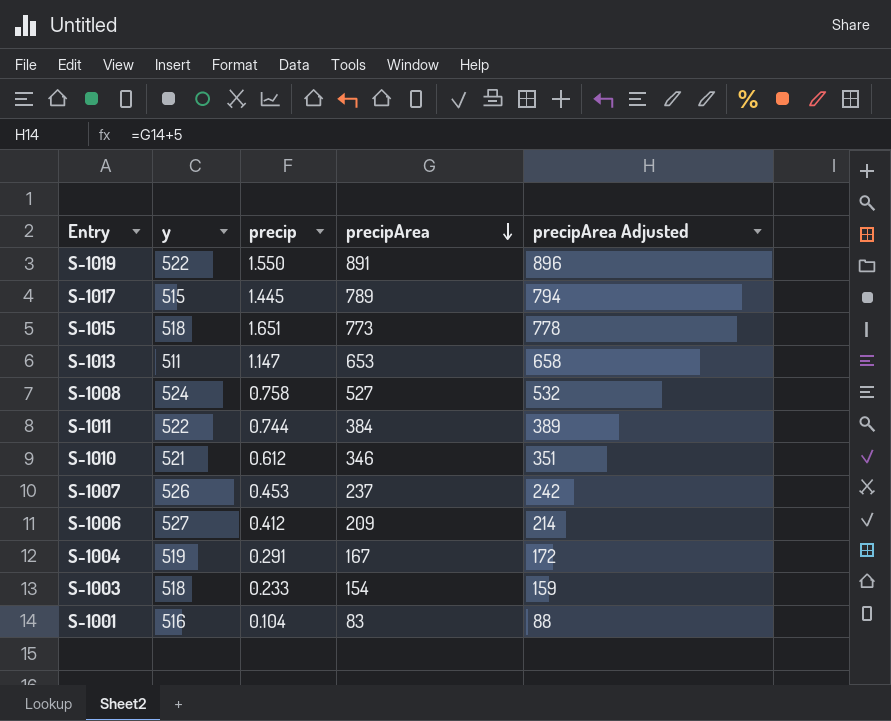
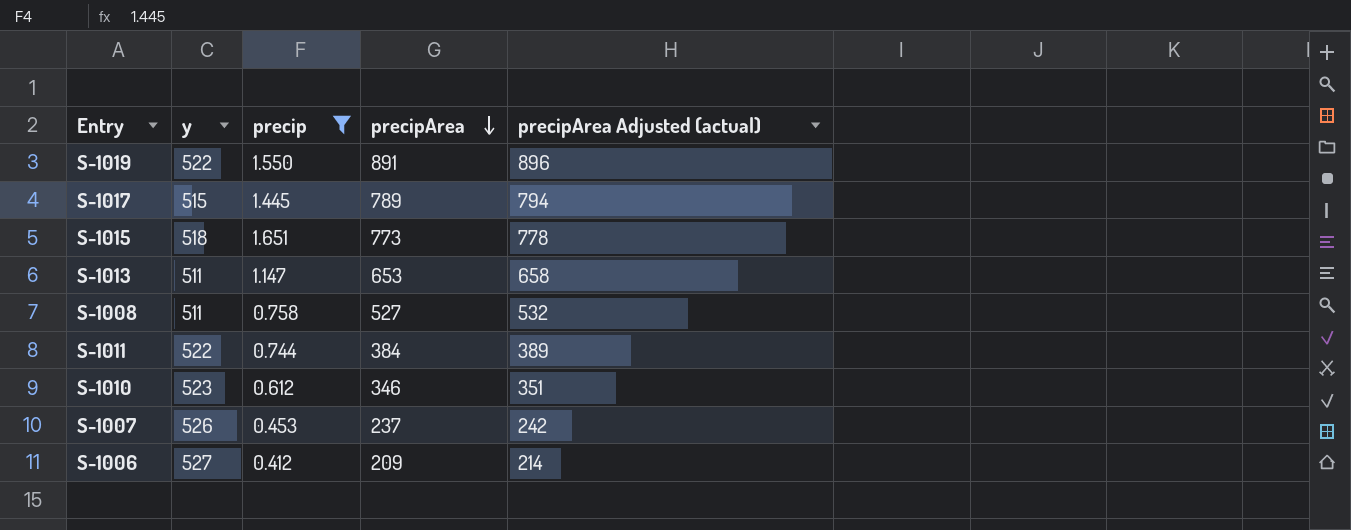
filter: none -> precip >= 0.412
column name: precipArea Adjusted -> precipArea Adjusted (actual)
S-1008 | y: 524 -> 511
S-1010 | y: 521 -> 523

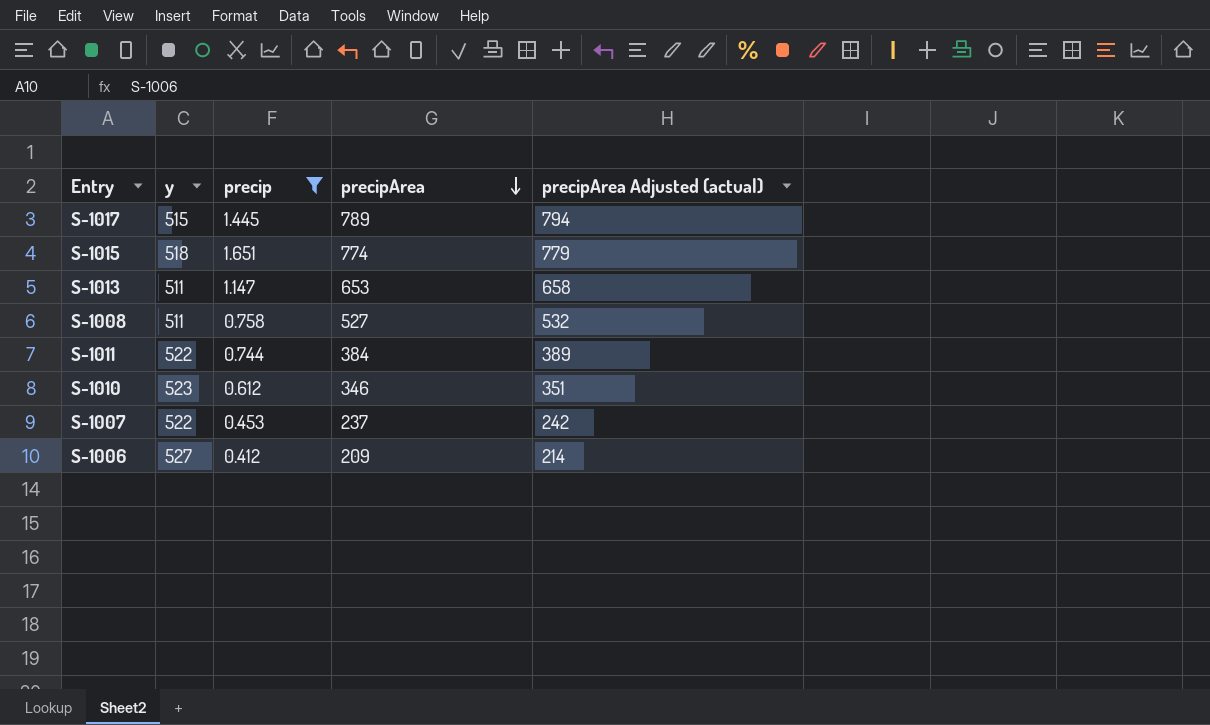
row S-1019: 522 | 1.550 | 891 | 896 -> none
S-1015 | precipArea: 773 -> 774
S-1015 | precipArea Adjusted (actual): 778 -> 779
S-1007 | y: 526 -> 522

